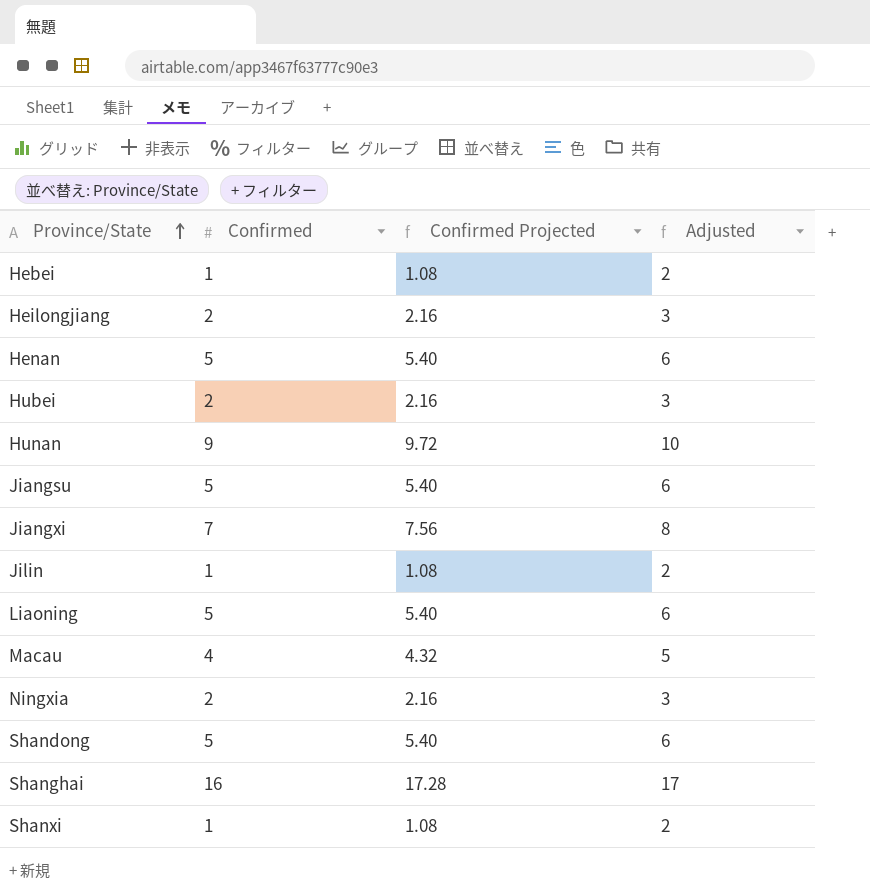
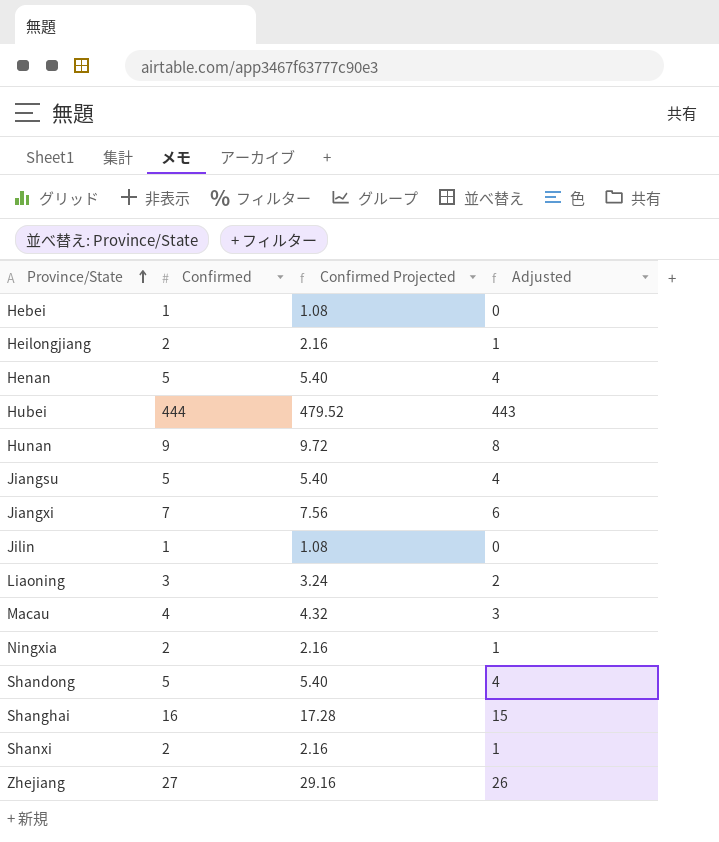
column Adjusted | formula: [Confirmed] + 1 -> [Confirmed] - 1
Hubei | Confirmed: 2 -> 444
Hubei | Confirmed Projected: 2.16 -> 479.52
Liaoning | Confirmed: 5 -> 3
Liaoning | Confirmed Projected: 5.40 -> 3.24
Shanxi | Confirmed: 1 -> 2
Shanxi | Confirmed Projected: 1.08 -> 2.16
row Zhejiang: none -> 27 | 29.16 | 26

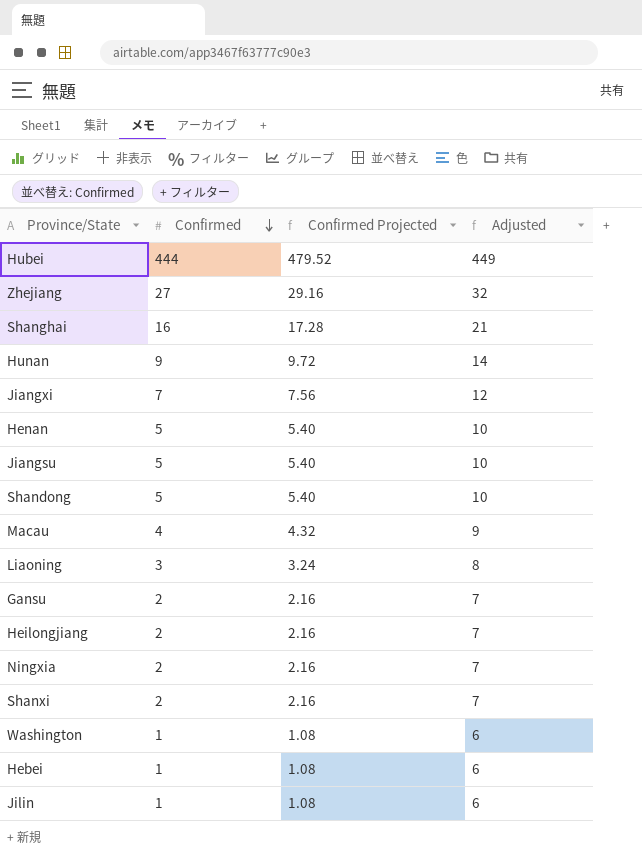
row order: Province/State ascending -> Confirmed descending
column Adjusted | formula: [Confirmed] - 1 -> [Confirmed] + 5
row Gansu: none -> 2 | 2.16 | 7
row Washington: none -> 1 | 1.08 | 6

